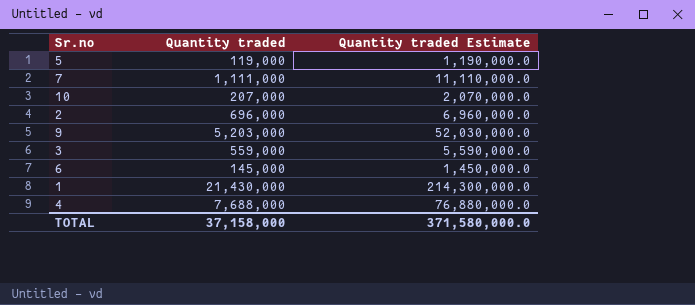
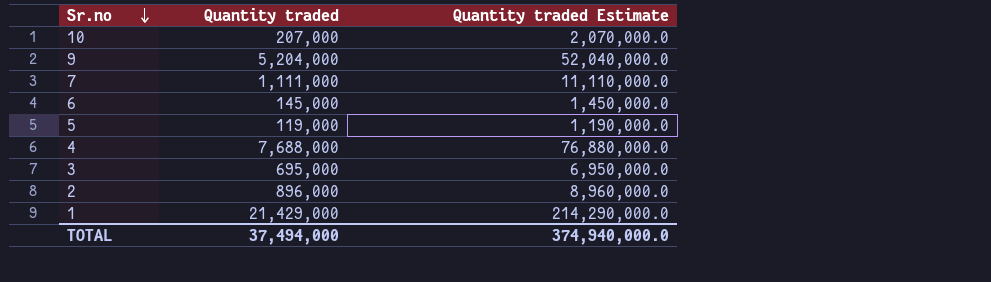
row order: none -> Sr.no descending
9 | Quantity traded: 5,203,000 -> 5,204,000
9 | Quantity traded Estimate: 52,030,000.0 -> 52,040,000.0
3 | Quantity traded: 559,000 -> 695,000
3 | Quantity traded Estimate: 5,590,000.0 -> 6,950,000.0
2 | Quantity traded: 696,000 -> 896,000
2 | Quantity traded Estimate: 6,960,000.0 -> 8,960,000.0
1 | Quantity traded: 21,430,000 -> 21,429,000
1 | Quantity traded Estimate: 214,300,000.0 -> 214,290,000.0
TOTAL | Quantity traded: 37,158,000 -> 37,494,000
TOTAL | Quantity traded Estimate: 371,580,000.0 -> 374,940,000.0

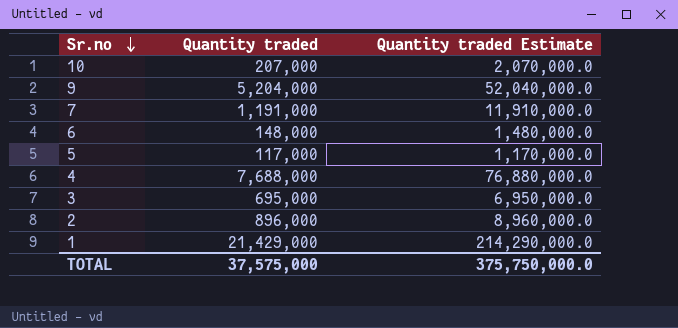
7 | Quantity traded: 1,111,000 -> 1,191,000
7 | Quantity traded Estimate: 11,110,000.0 -> 11,910,000.0
6 | Quantity traded: 145,000 -> 148,000
6 | Quantity traded Estimate: 1,450,000.0 -> 1,480,000.0
5 | Quantity traded: 119,000 -> 117,000
5 | Quantity traded Estimate: 1,190,000.0 -> 1,170,000.0
TOTAL | Quantity traded: 37,494,000 -> 37,575,000
TOTAL | Quantity traded Estimate: 374,940,000.0 -> 375,750,000.0

